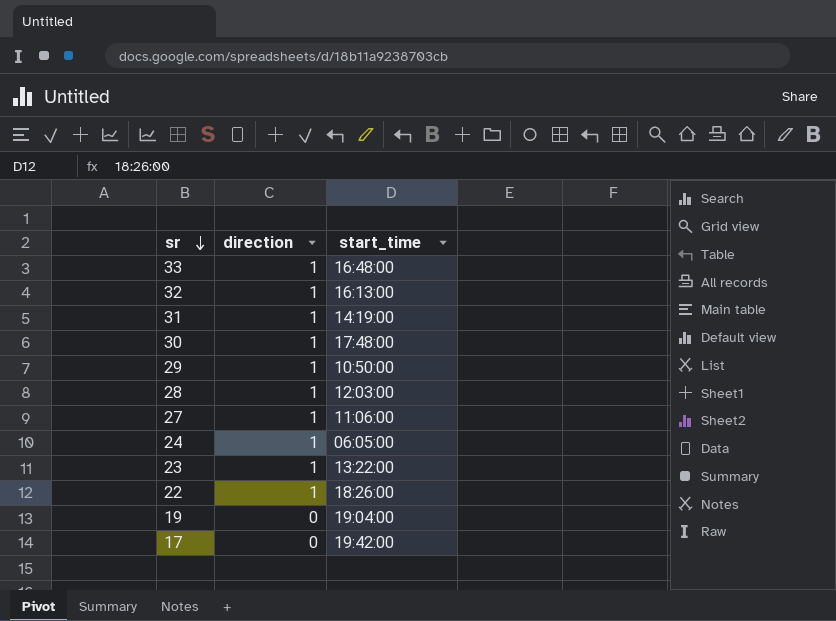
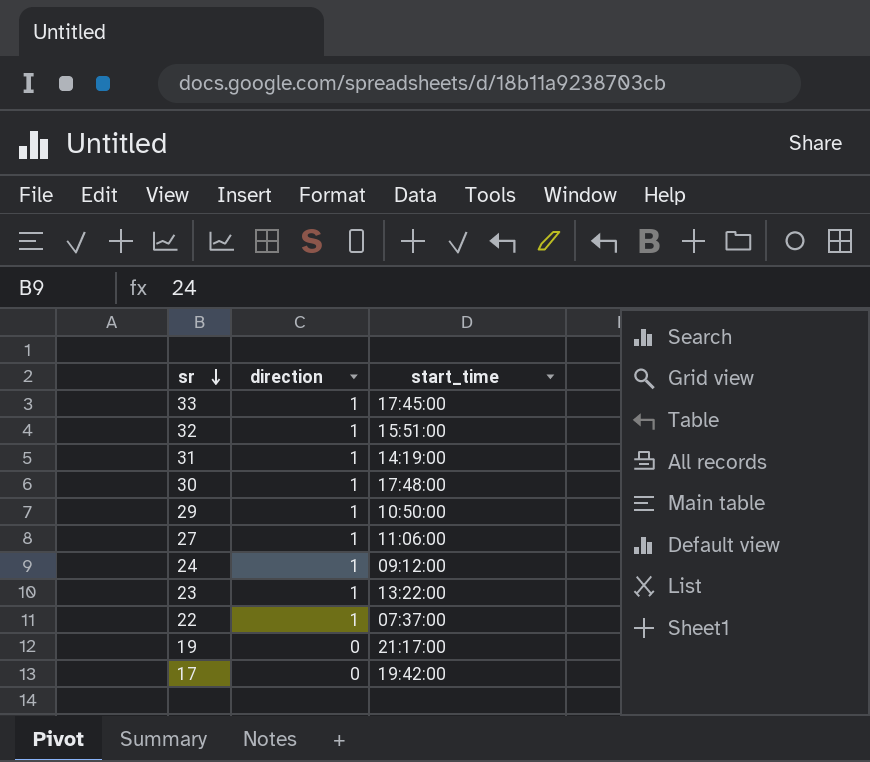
row 28: 1 | 12:03:00 -> none
33 | start_time: 16:48:00 -> 17:45:00
32 | start_time: 16:13:00 -> 15:51:00
24 | start_time: 06:05:00 -> 09:12:00
22 | start_time: 18:26:00 -> 07:37:00
19 | start_time: 19:04:00 -> 21:17:00

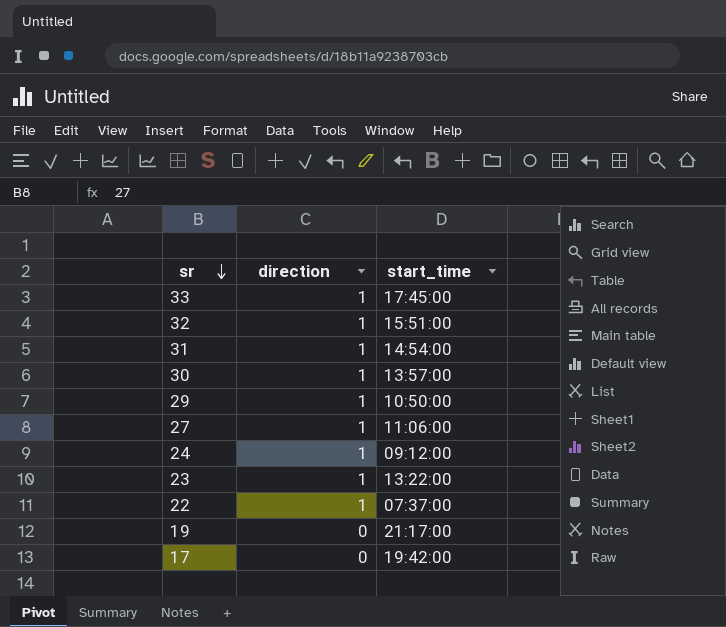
31 | start_time: 14:19:00 -> 14:54:00
30 | start_time: 17:48:00 -> 13:57:00

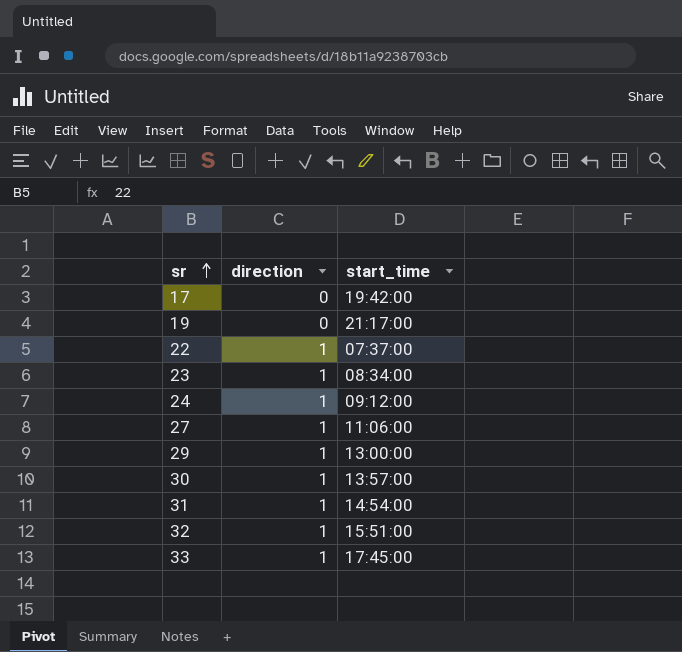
row order: sr descending -> sr ascending
23 | start_time: 13:22:00 -> 08:34:00
29 | start_time: 10:50:00 -> 13:00:00

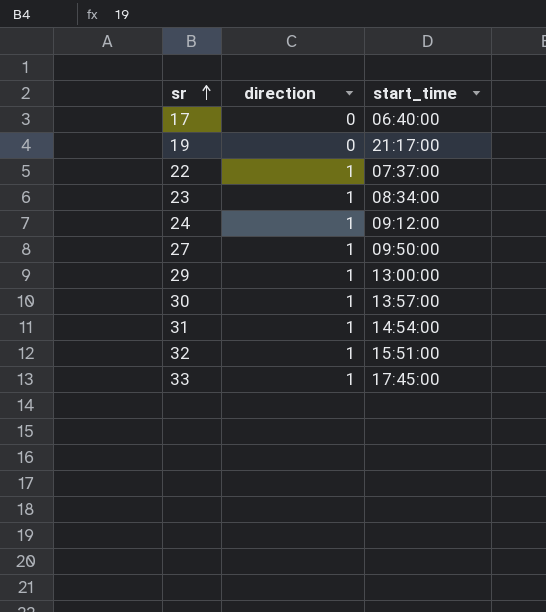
17 | start_time: 19:42:00 -> 06:40:00
27 | start_time: 11:06:00 -> 09:50:00

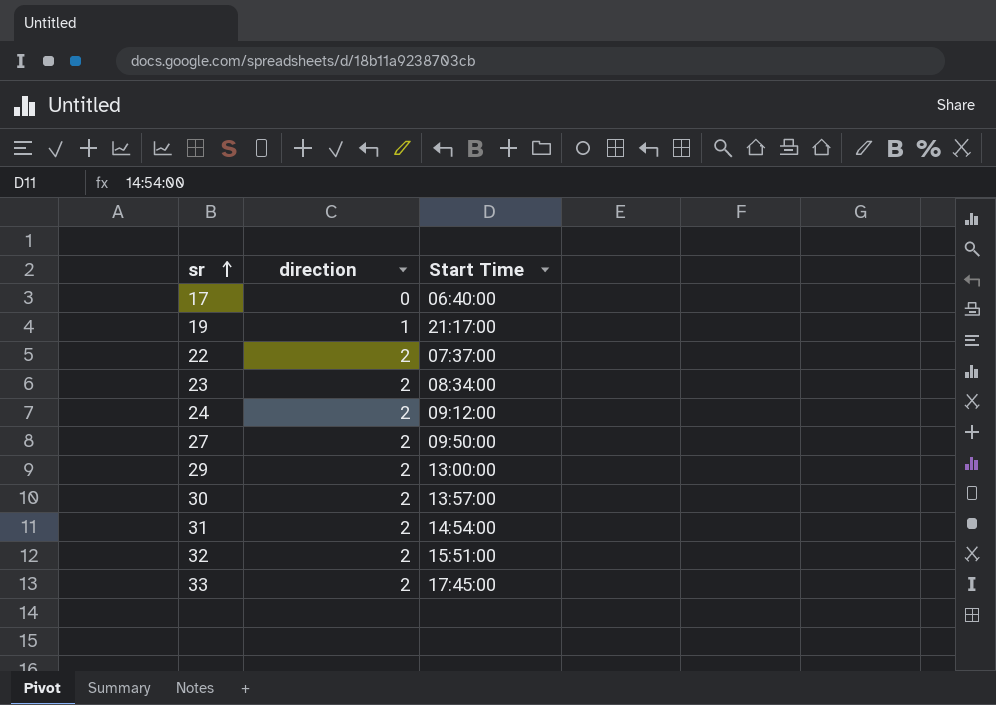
column name: start_time -> Start Time
19 | direction: 0 -> 1
22 | direction: 1 -> 2
23 | direction: 1 -> 2
24 | direction: 1 -> 2
27 | direction: 1 -> 2
29 | direction: 1 -> 2
30 | direction: 1 -> 2
31 | direction: 1 -> 2
32 | direction: 1 -> 2
33 | direction: 1 -> 2

